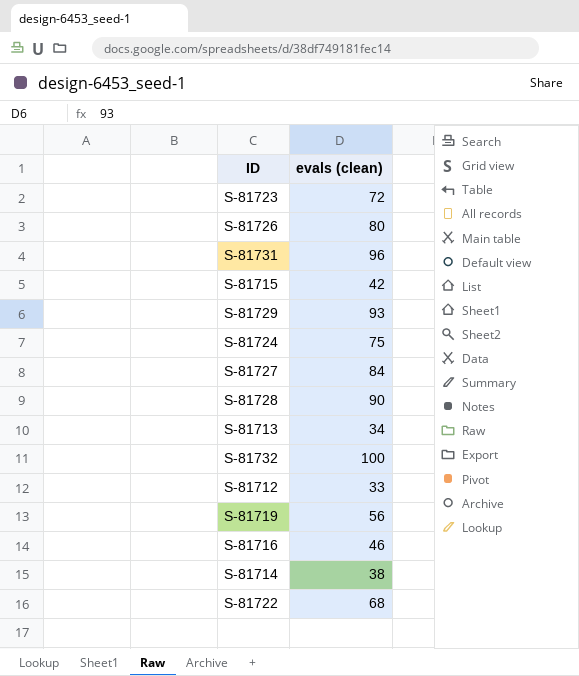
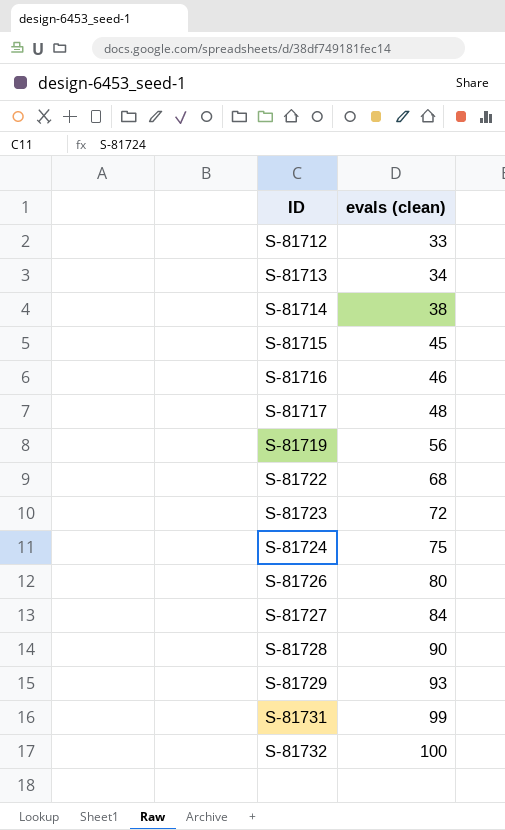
row order: none -> ID ascending
S-81715 | evals (clean): 42 -> 45
row S-81717: none -> 48
S-81731 | evals (clean): 96 -> 99

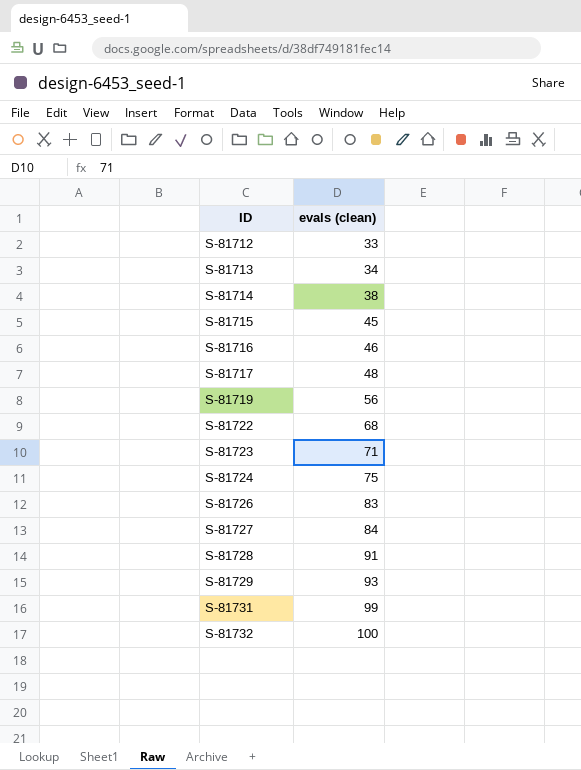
S-81723 | evals (clean): 72 -> 71
S-81726 | evals (clean): 80 -> 83
S-81728 | evals (clean): 90 -> 91

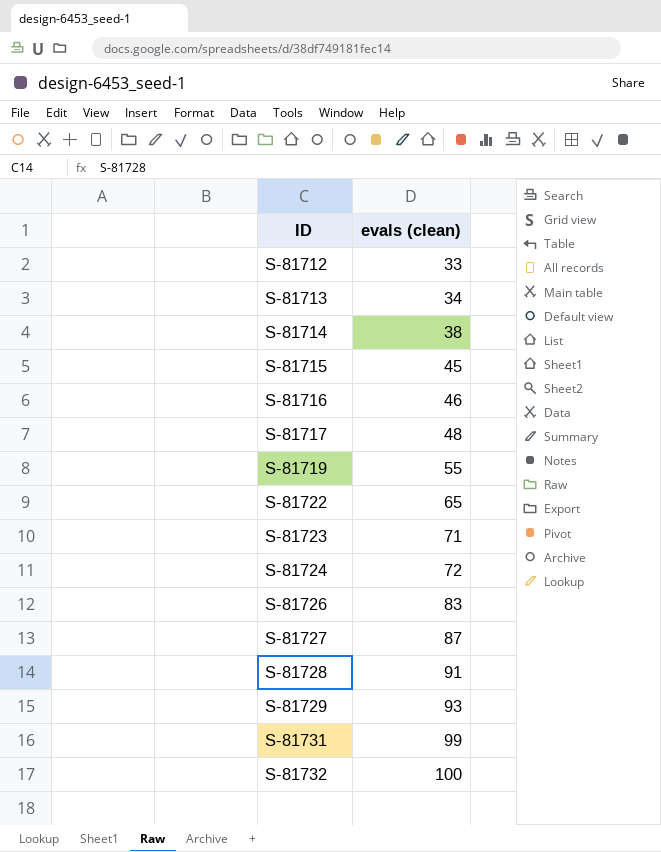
S-81719 | evals (clean): 56 -> 55
S-81722 | evals (clean): 68 -> 65
S-81724 | evals (clean): 75 -> 72
S-81727 | evals (clean): 84 -> 87

